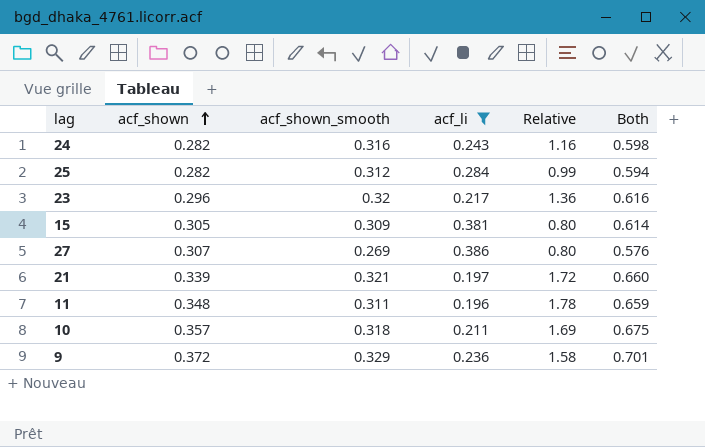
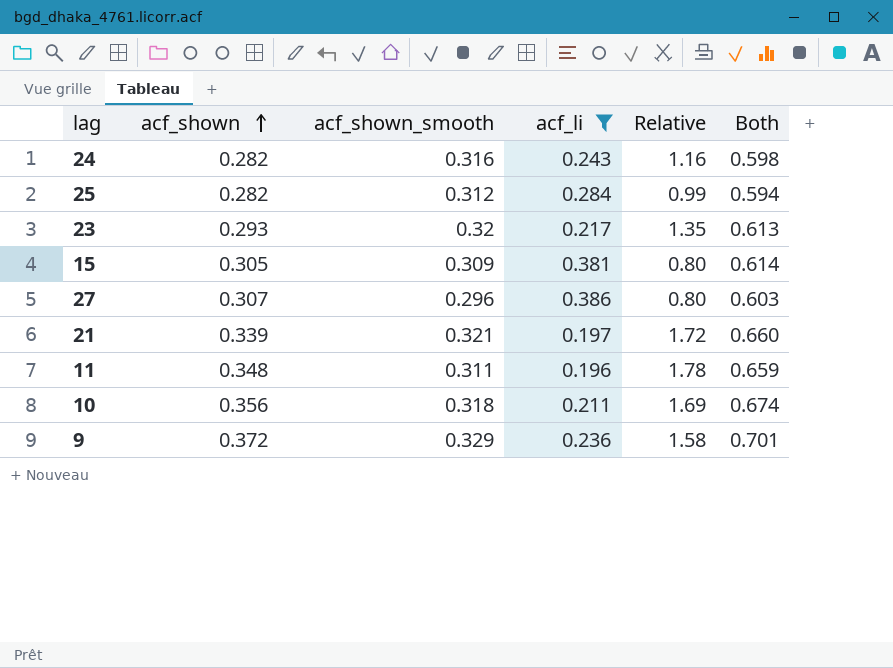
23 | acf_shown: 0.296 -> 0.293
23 | Relative: 1.36 -> 1.35
23 | Both: 0.616 -> 0.613
27 | acf_shown_smooth: 0.269 -> 0.296
27 | Both: 0.576 -> 0.603
10 | acf_shown: 0.357 -> 0.356
10 | Both: 0.675 -> 0.674

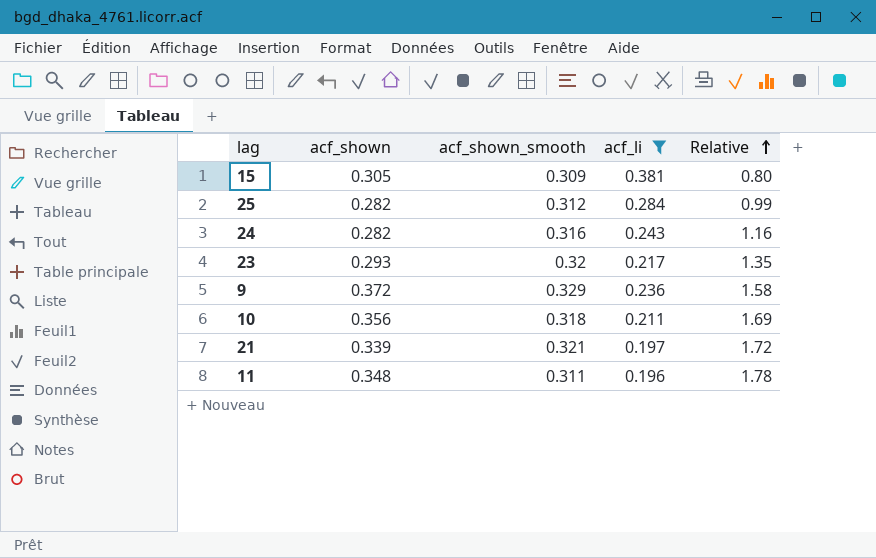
row order: acf_shown ascending -> Relative ascending
column Both | formula: [acf_shown] + [acf_shown_smooth] -> none
row 27: 0.307 | 0.296 | 0.386 | 0.80 | 0.603 -> none

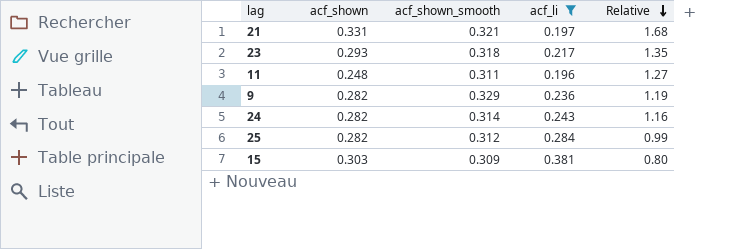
row order: Relative ascending -> Relative descending
row 10: 0.356 | 0.318 | 0.211 | 1.69 -> none
21 | acf_shown: 0.339 -> 0.331
21 | Relative: 1.72 -> 1.68
23 | acf_shown_smooth: 0.32 -> 0.318
11 | acf_shown: 0.348 -> 0.248
11 | Relative: 1.78 -> 1.27
9 | acf_shown: 0.372 -> 0.282
9 | Relative: 1.58 -> 1.19
24 | acf_shown_smooth: 0.316 -> 0.314
15 | acf_shown: 0.305 -> 0.303

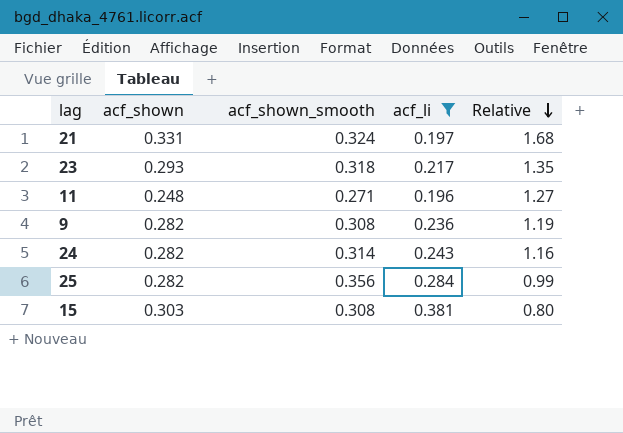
21 | acf_shown_smooth: 0.321 -> 0.324
11 | acf_shown_smooth: 0.311 -> 0.271
9 | acf_shown_smooth: 0.329 -> 0.308
25 | acf_shown_smooth: 0.312 -> 0.356
15 | acf_shown_smooth: 0.309 -> 0.308

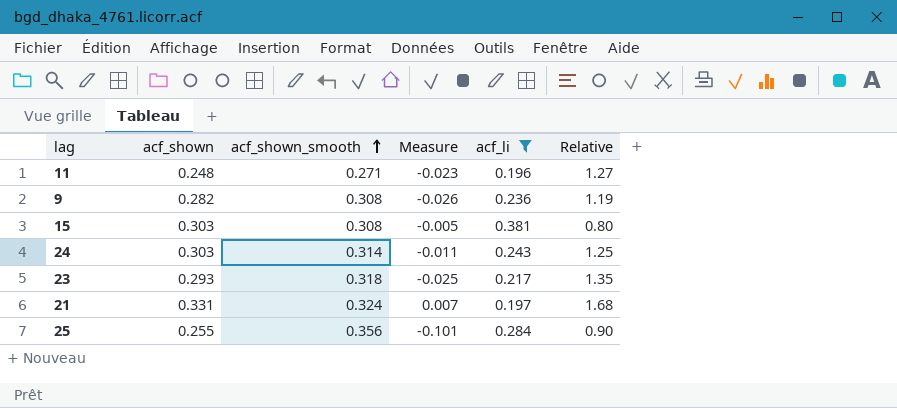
row order: Relative descending -> acf_shown_smooth ascending
column Measure | formula: none -> [acf_shown] - [acf_shown_smooth]
24 | acf_shown: 0.282 -> 0.303
24 | Relative: 1.16 -> 1.25
25 | acf_shown: 0.282 -> 0.255
25 | Relative: 0.99 -> 0.90

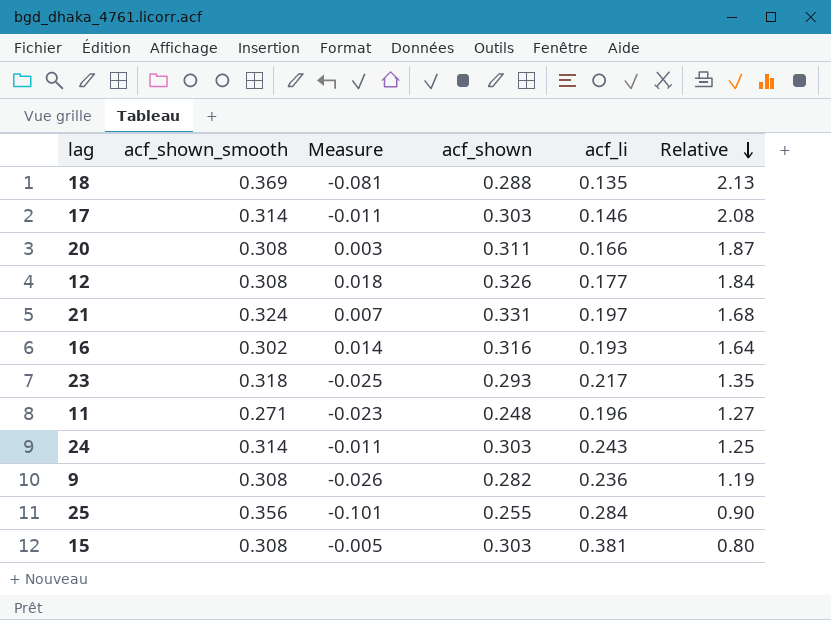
filter: acf_li >= 0.196 -> none
row order: acf_shown_smooth ascending -> Relative descending
column acf_shown | position: 2 -> 4

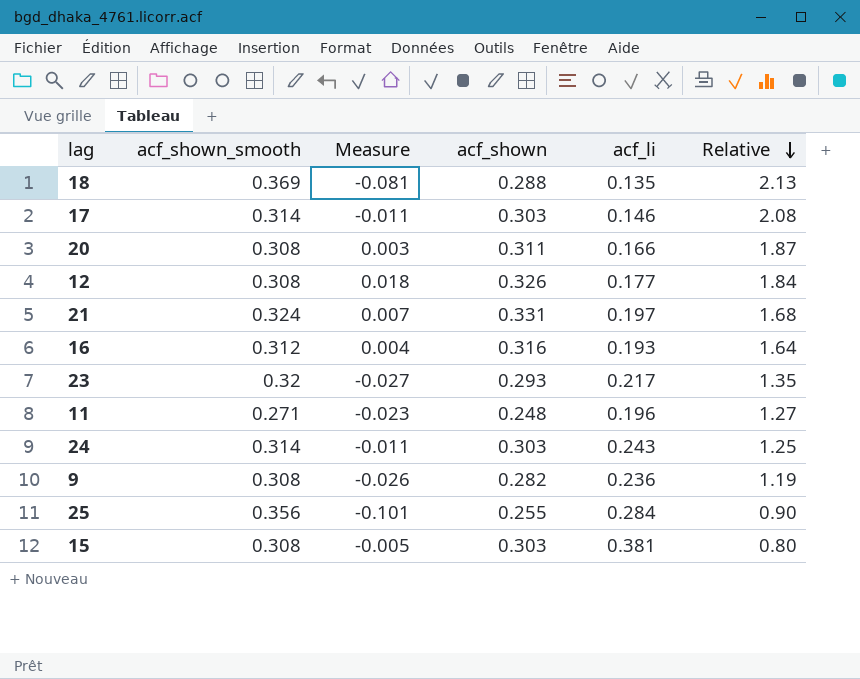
16 | acf_shown_smooth: 0.302 -> 0.312
16 | Measure: 0.014 -> 0.004
23 | acf_shown_smooth: 0.318 -> 0.32
23 | Measure: -0.025 -> -0.027

